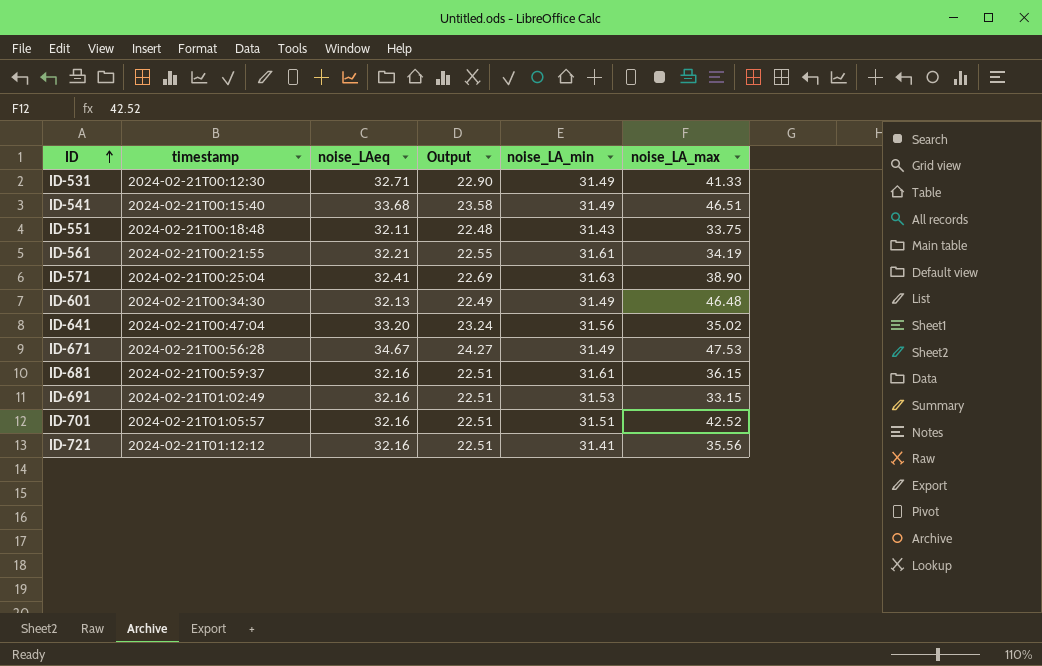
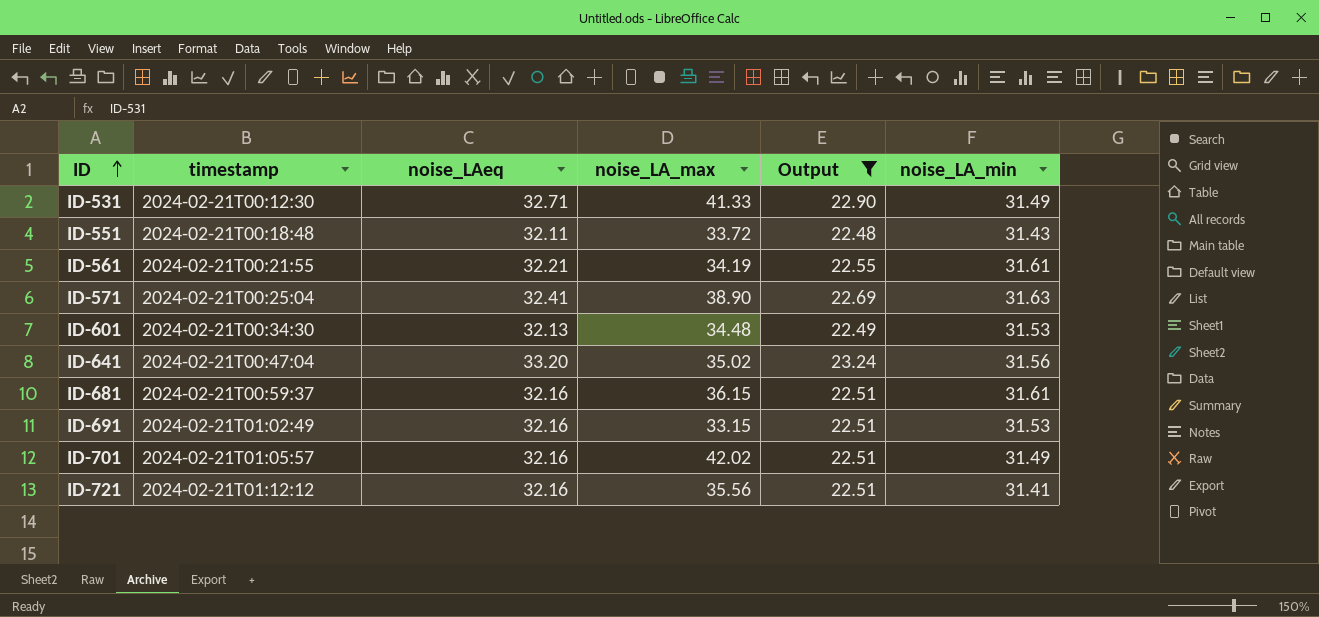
filter: none -> Output <= 23.24
column noise_LA_max | position: 6 -> 4
ID-551 | noise_LA_max: 33.75 -> 33.72
ID-601 | noise_LA_max: 46.48 -> 34.48
ID-601 | noise_LA_min: 31.49 -> 31.53
ID-701 | noise_LA_max: 42.52 -> 42.02
ID-701 | noise_LA_min: 31.51 -> 31.49

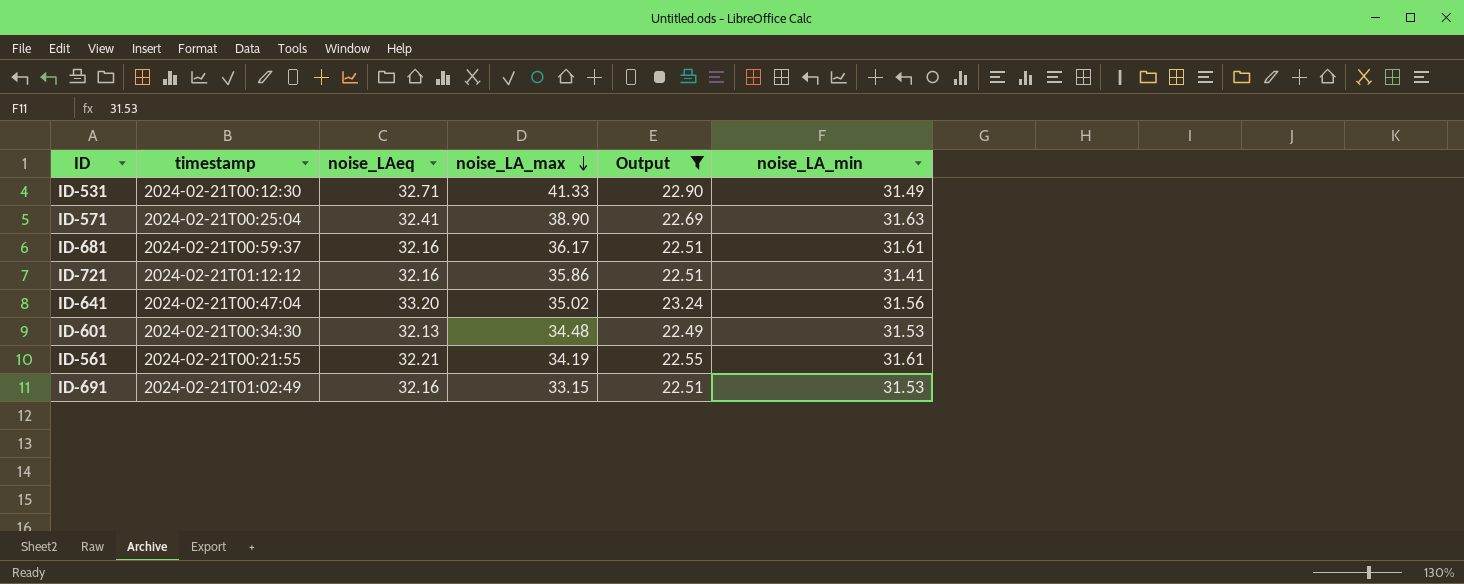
row order: ID ascending -> noise_LA_max descending
row ID-551: 2024-02-21T00:18:48 | 32.11 | 33.72 | 22.48 | 31.43 -> none
row ID-701: 2024-02-21T01:05:57 | 32.16 | 42.02 | 22.51 | 31.49 -> none
ID-681 | noise_LA_max: 36.15 -> 36.17
ID-721 | noise_LA_max: 35.56 -> 35.86

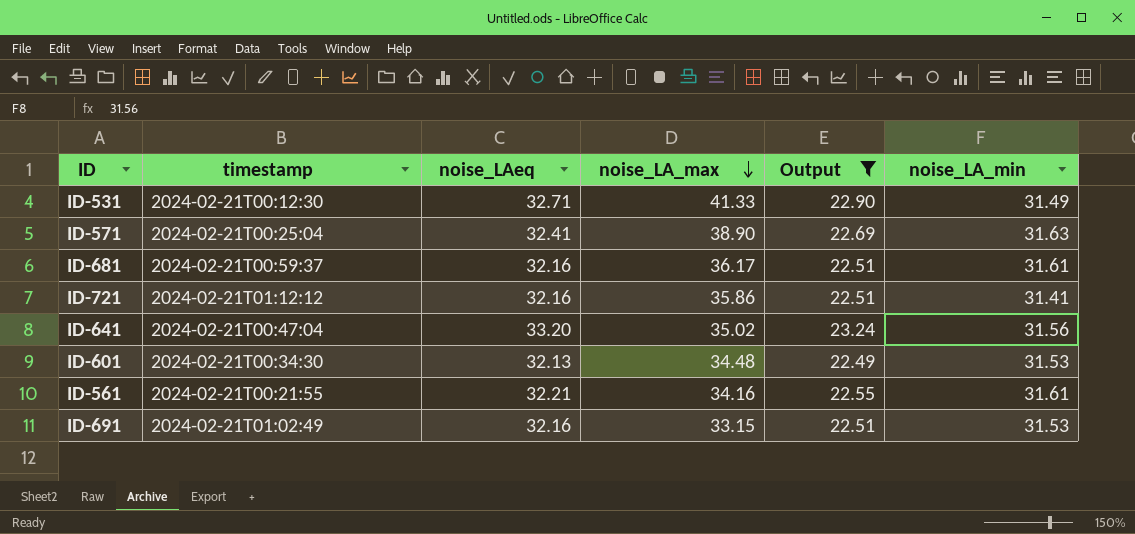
ID-561 | noise_LA_max: 34.19 -> 34.16

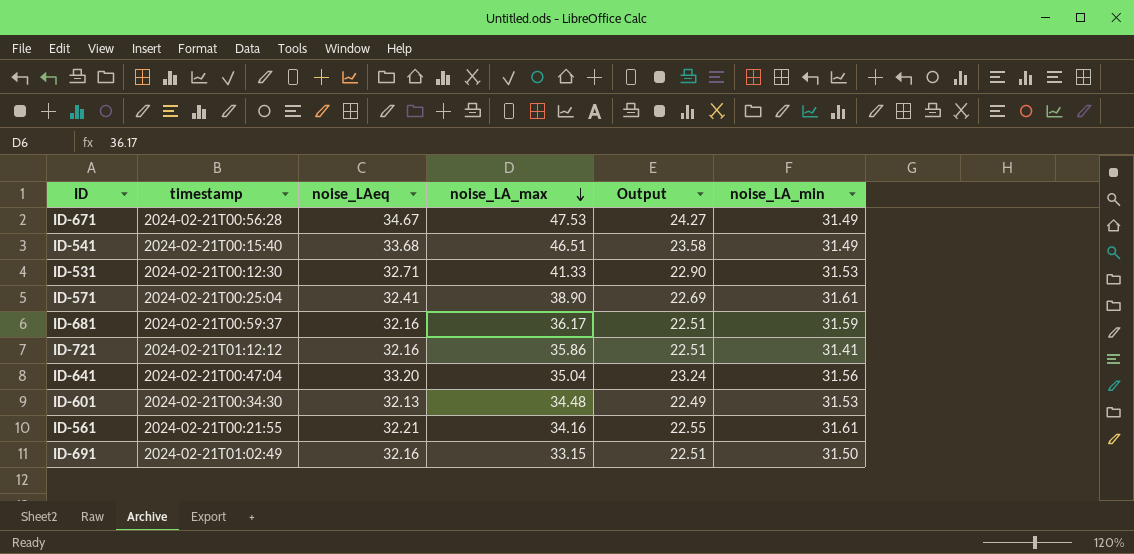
filter: Output <= 23.24 -> none
ID-531 | noise_LA_min: 31.49 -> 31.53
ID-571 | noise_LA_min: 31.63 -> 31.61
ID-681 | noise_LA_min: 31.61 -> 31.59
ID-641 | noise_LA_max: 35.02 -> 35.04
ID-691 | noise_LA_min: 31.53 -> 31.50

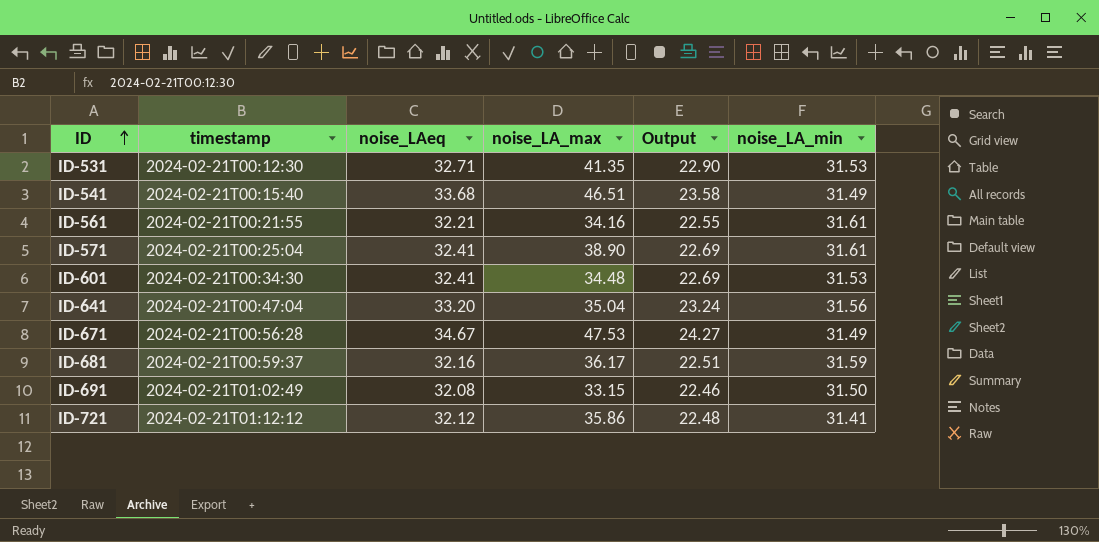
row order: noise_LA_max descending -> ID ascending
ID-531 | noise_LA_max: 41.33 -> 41.35
ID-601 | noise_LAeq: 32.13 -> 32.41
ID-601 | Output: 22.49 -> 22.69
ID-691 | noise_LAeq: 32.16 -> 32.08
ID-691 | Output: 22.51 -> 22.46
ID-721 | noise_LAeq: 32.16 -> 32.12
ID-721 | Output: 22.51 -> 22.48

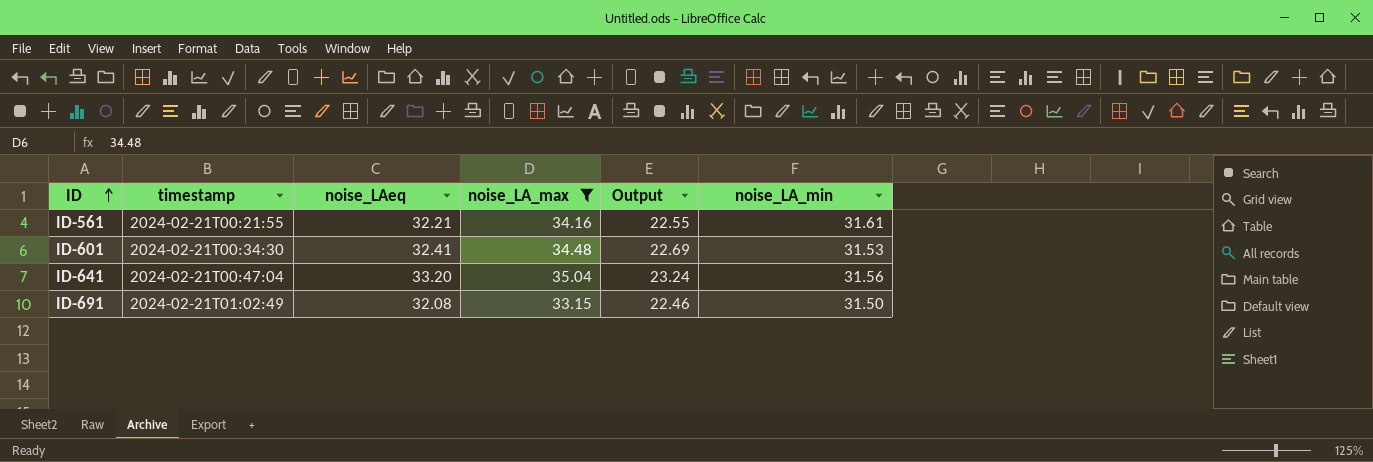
filter: none -> noise_LA_max <= 35.04

